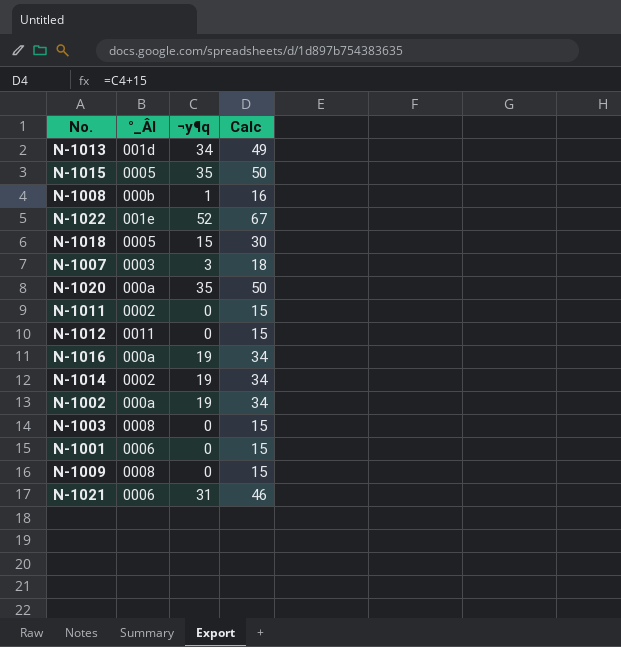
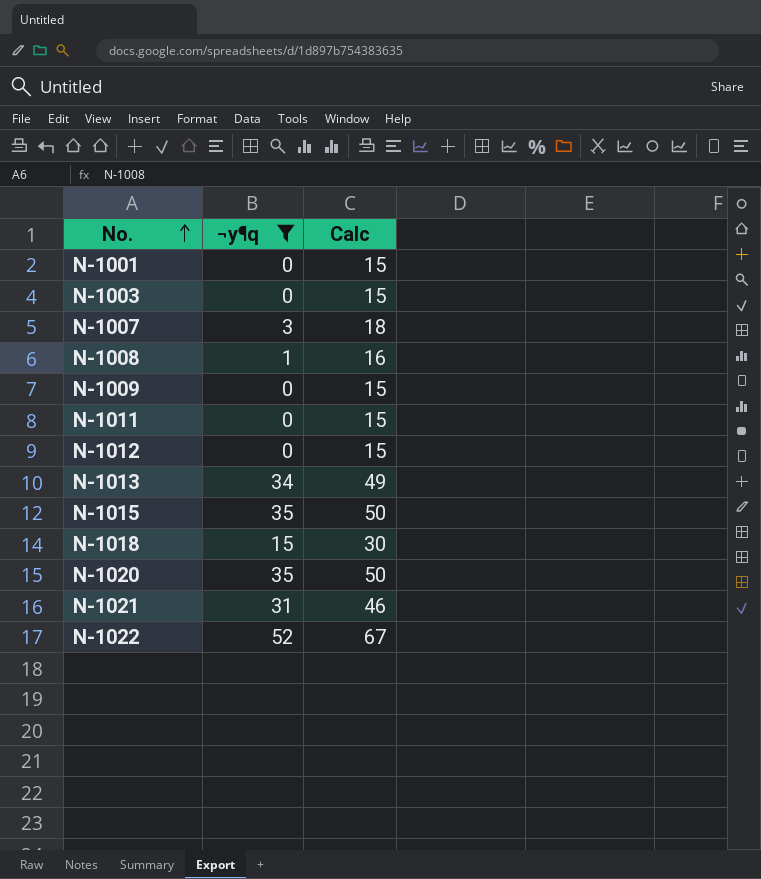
filter: none -> ¬y¶q != 19
row order: none -> No. ascending
column °_ÂI | position: 2 -> none

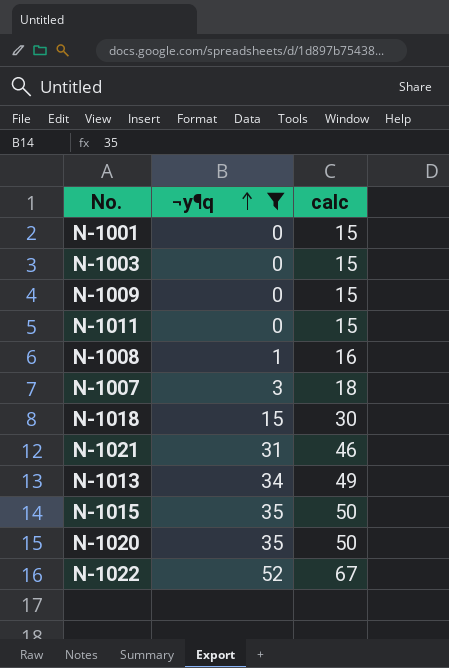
row order: No. ascending -> ¬y¶q ascending
column name: Calc -> calc
row N-1012: 0 | 15 -> none

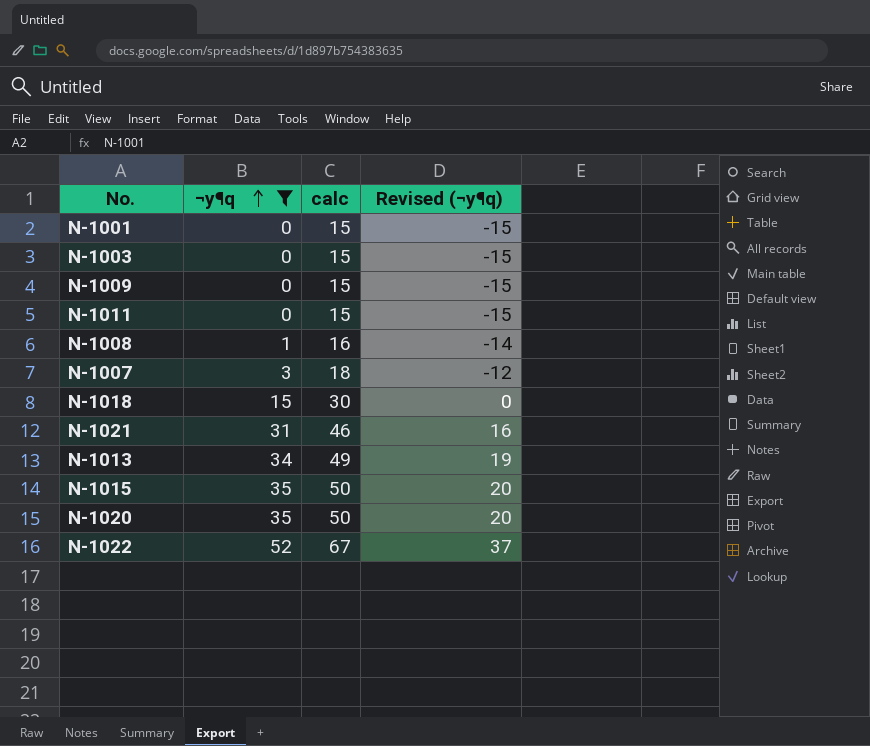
column Revised (¬y¶q) | formula: none -> [¬y¶q] - 15

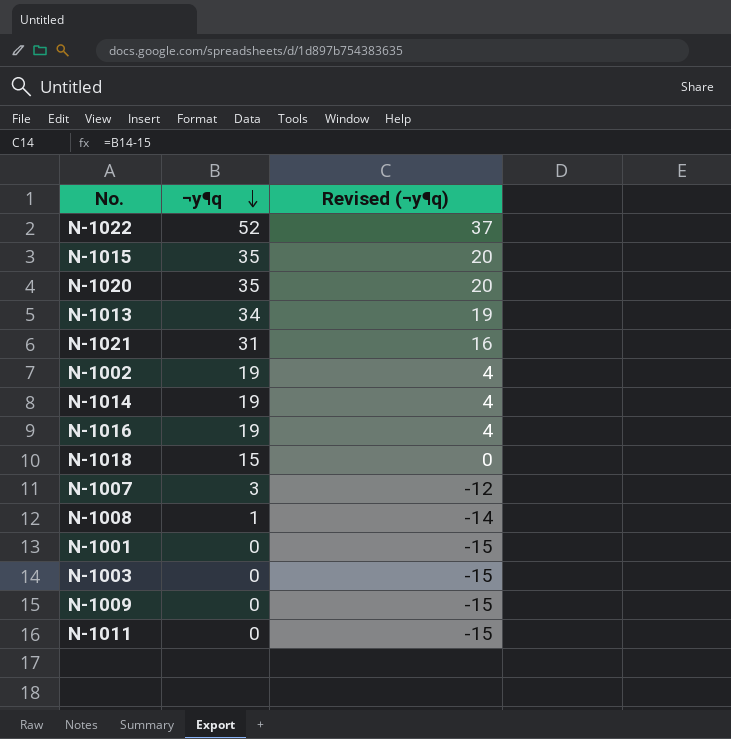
filter: ¬y¶q != 19 -> none
row order: ¬y¶q ascending -> ¬y¶q descending
column calc | formula: [¬y¶q] + 15 -> none

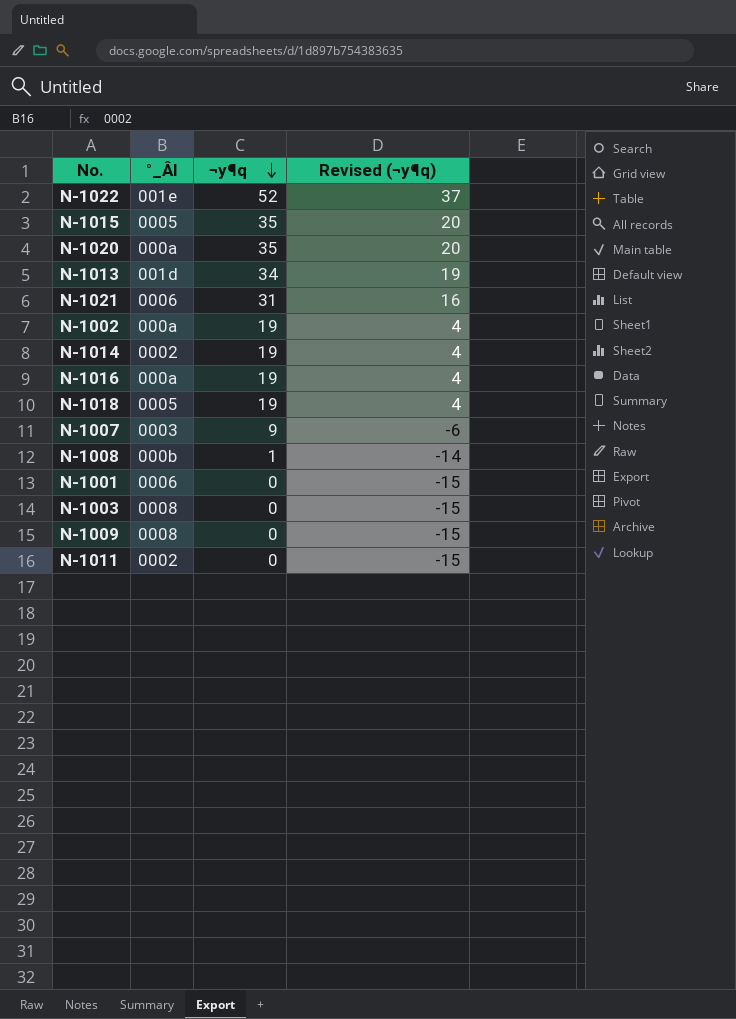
column °_ÂI | position: none -> 2
N-1018 | ¬y¶q: 15 -> 19
N-1018 | Revised (¬y¶q): 0 -> 4
N-1007 | ¬y¶q: 3 -> 9
N-1007 | Revised (¬y¶q): -12 -> -6

